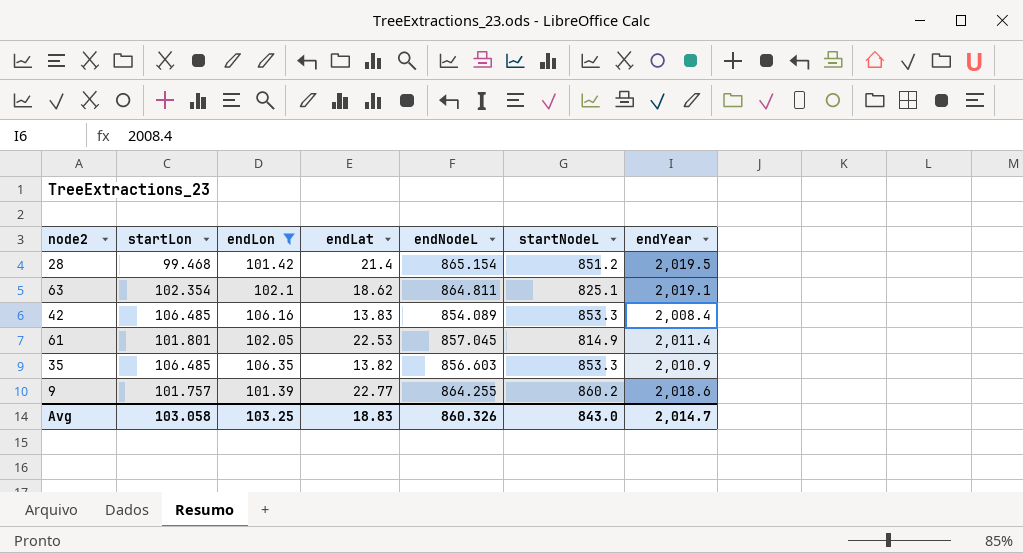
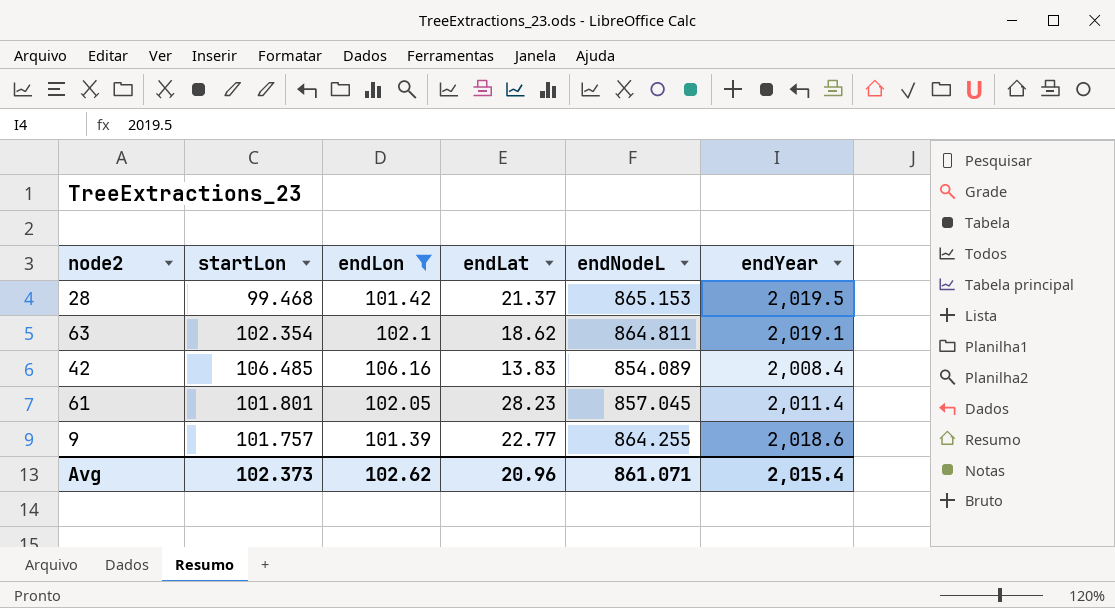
column startNodeL | position: 6 -> none
row 35: 106.485 | 106.35 | 13.82 | 856.603 | 853.3 | 2,010.9 -> none
28 | endLat: 21.4 -> 21.37
28 | endNodeL: 865.154 -> 865.153
61 | endLat: 22.53 -> 28.23
Avg | startLon: 103.058 -> 102.373
Avg | endLon: 103.25 -> 102.62
Avg | endLat: 18.83 -> 20.96
Avg | endNodeL: 860.326 -> 861.071
Avg | endYear: 2,014.7 -> 2,015.4

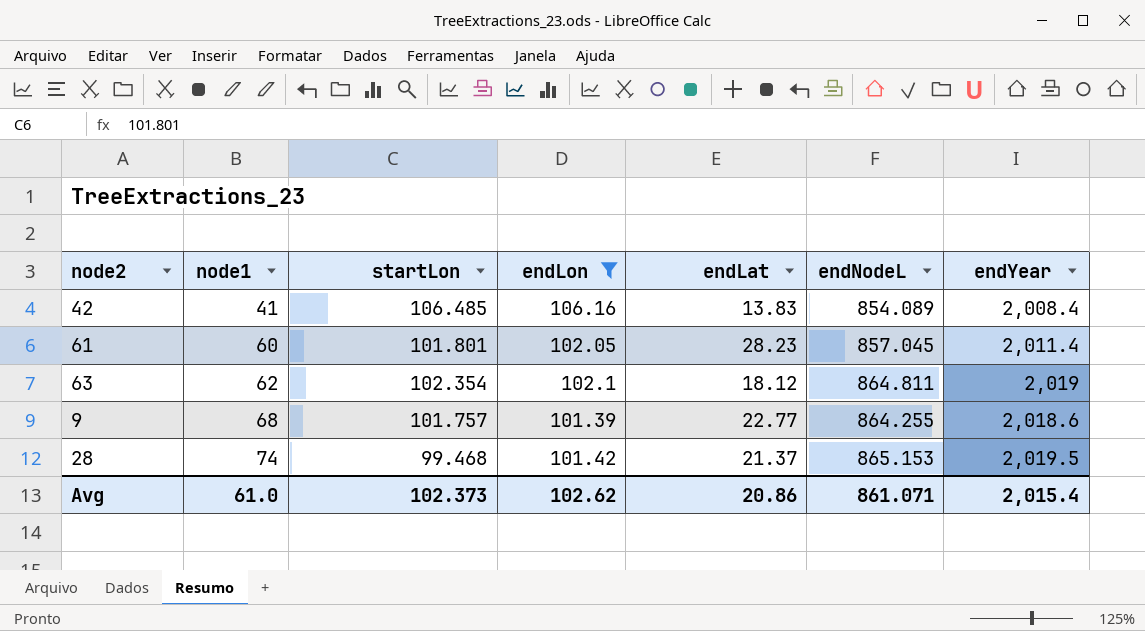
row order: none -> node1 ascending
column node1 | position: none -> 2
63 | endLat: 18.62 -> 18.12
63 | endYear: 2,019.1 -> 2,019
Avg | endLat: 20.96 -> 20.86

